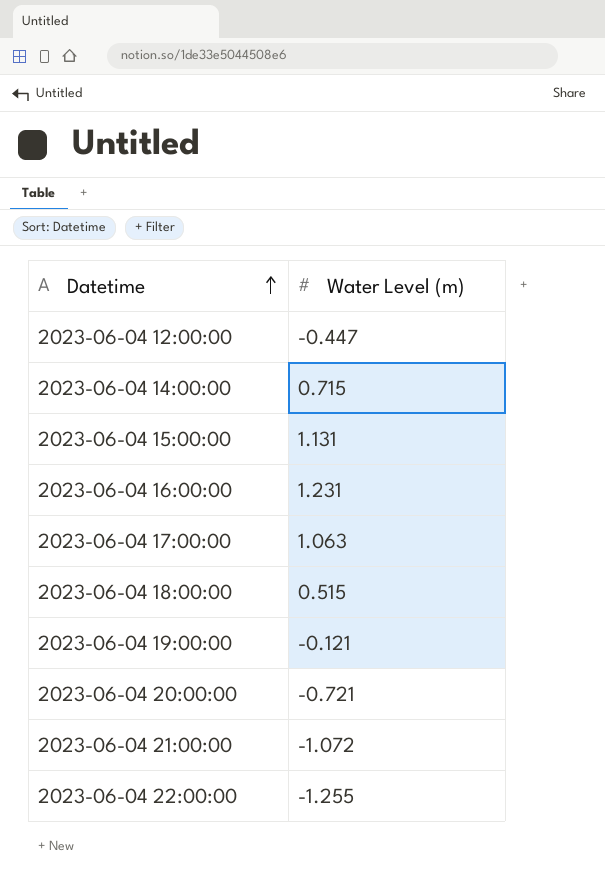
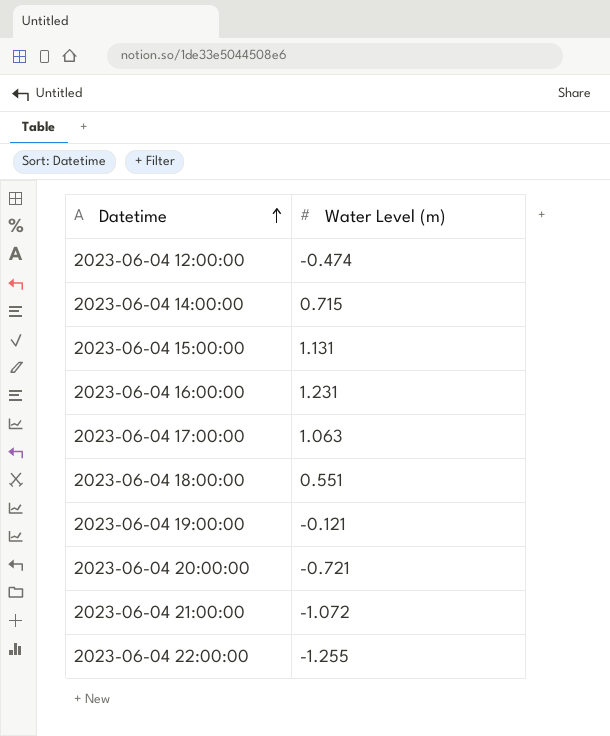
2023-06-04 12:00:00 | Water Level (m): -0.447 -> -0.474
2023-06-04 18:00:00 | Water Level (m): 0.515 -> 0.551

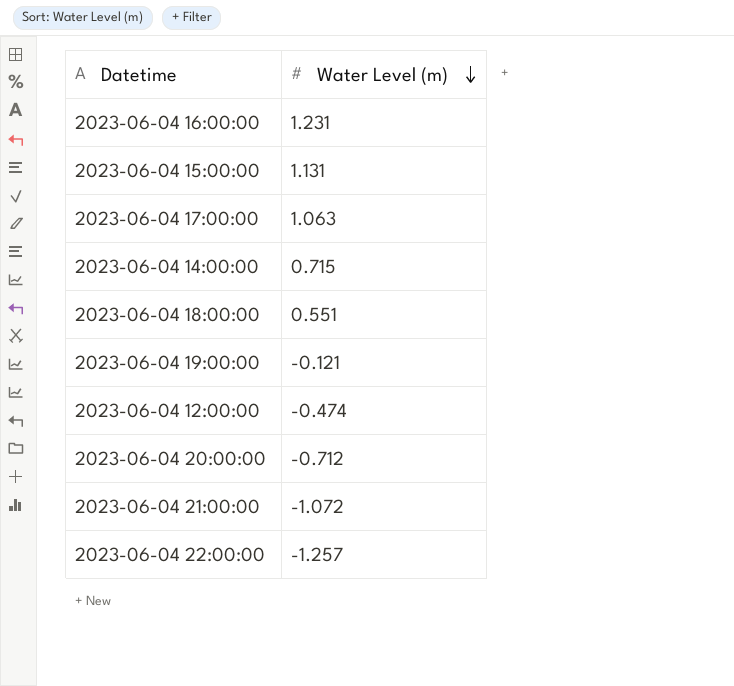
row order: Datetime ascending -> Water Level (m) descending
2023-06-04 20:00:00 | Water Level (m): -0.721 -> -0.712
2023-06-04 22:00:00 | Water Level (m): -1.255 -> -1.257

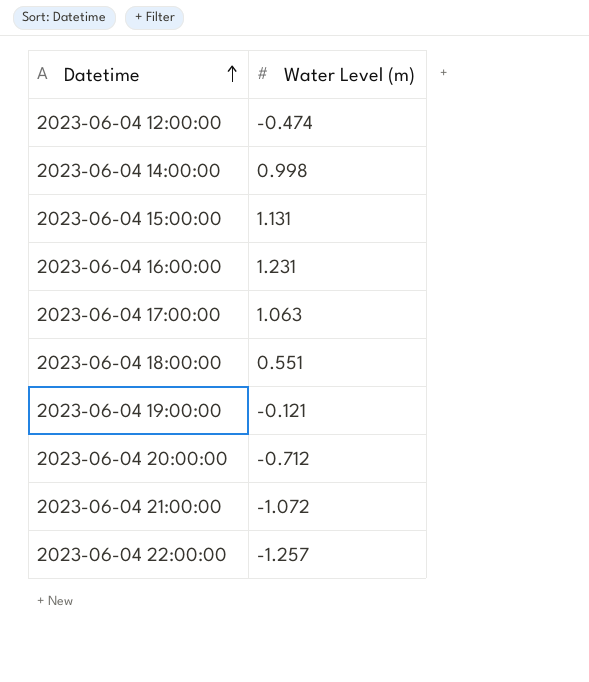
row order: Water Level (m) descending -> Datetime ascending
2023-06-04 14:00:00 | Water Level (m): 0.715 -> 0.998

